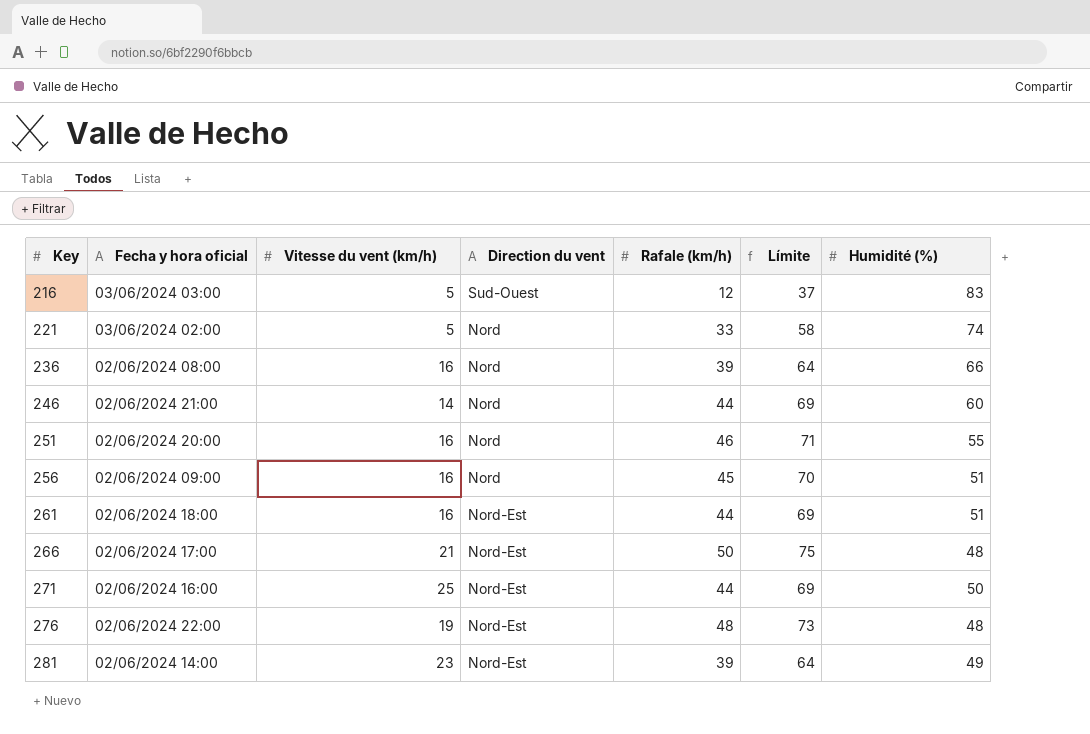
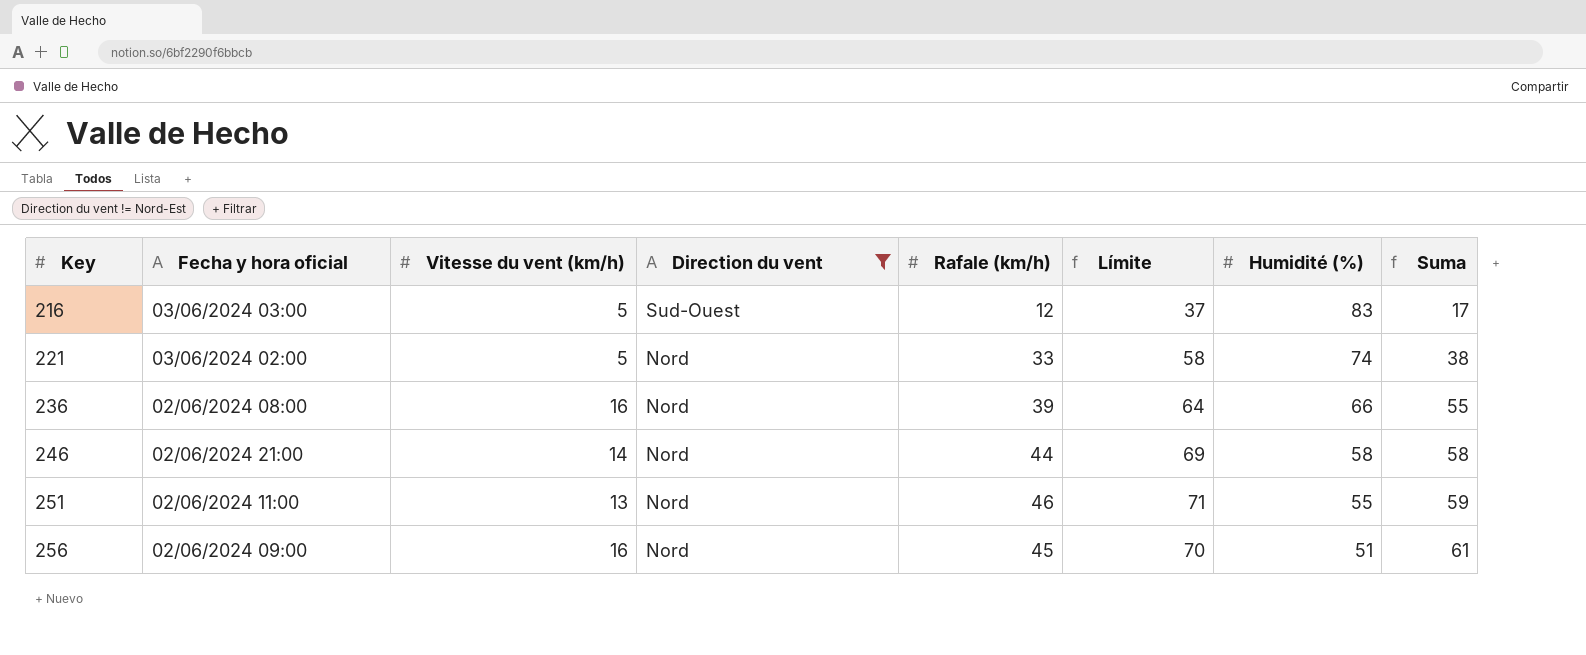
filter: none -> Direction du vent != Nord-Est
column Suma | formula: none -> [Vitesse du vent (km/h)] + [Rafale (km/h)]
246 | Humidité (%): 60 -> 58
251 | Fecha y hora oficial: 02/06/2024 20:00 -> 02/06/2024 11:00
251 | Vitesse du vent (km/h): 16 -> 13

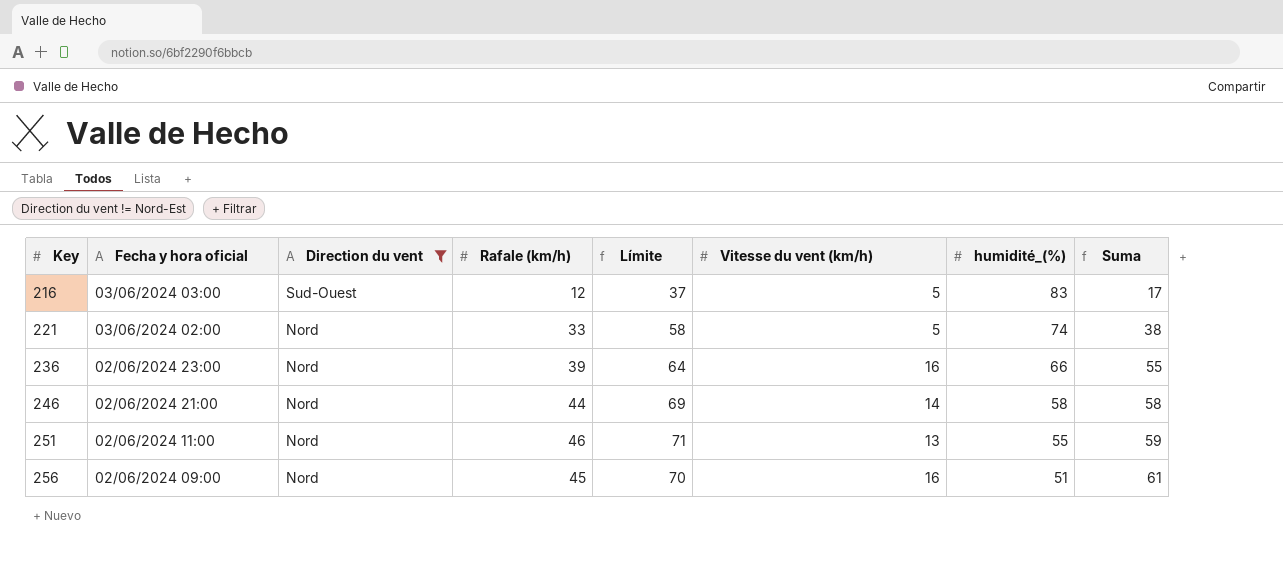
column Vitesse du vent (km/h) | position: 3 -> 6
column name: Humidité (%) -> humidité_(%)
236 | Fecha y hora oficial: 02/06/2024 08:00 -> 02/06/2024 23:00

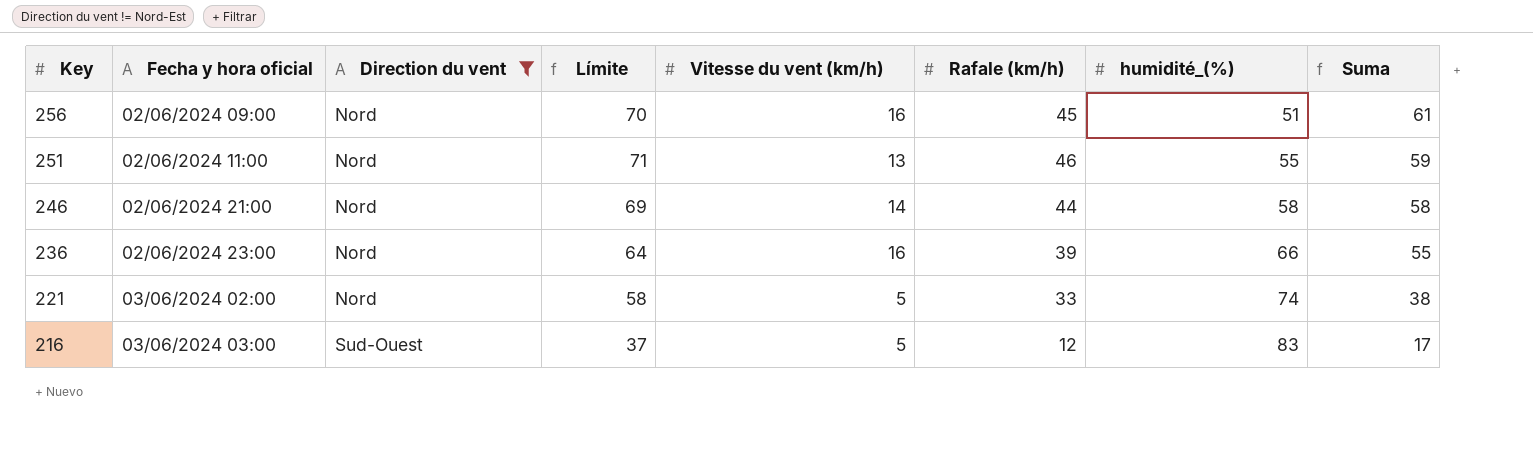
row order: Key ascending -> Key descending
column Rafale (km/h) | position: 4 -> 6

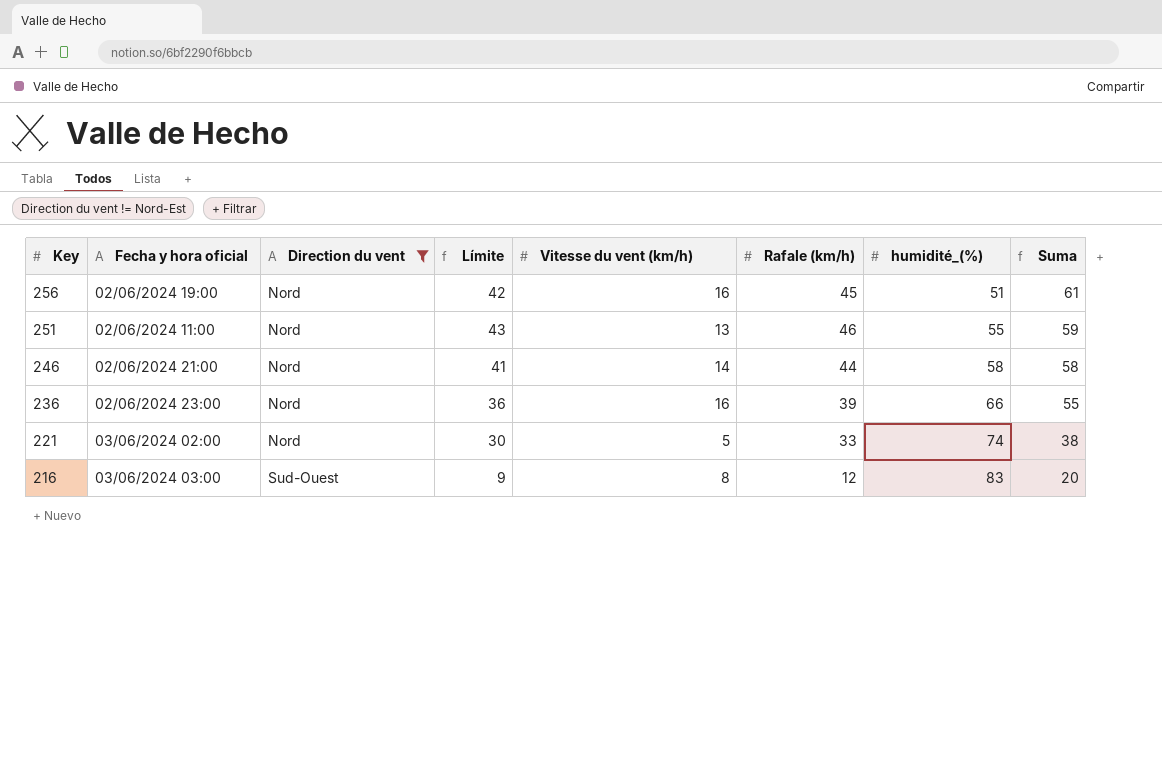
column Límite | formula: [Rafale (km/h)] + 25 -> [Rafale (km/h)] - 3
256 | Fecha y hora oficial: 02/06/2024 09:00 -> 02/06/2024 19:00
216 | Vitesse du vent (km/h): 5 -> 8
216 | Suma: 17 -> 20

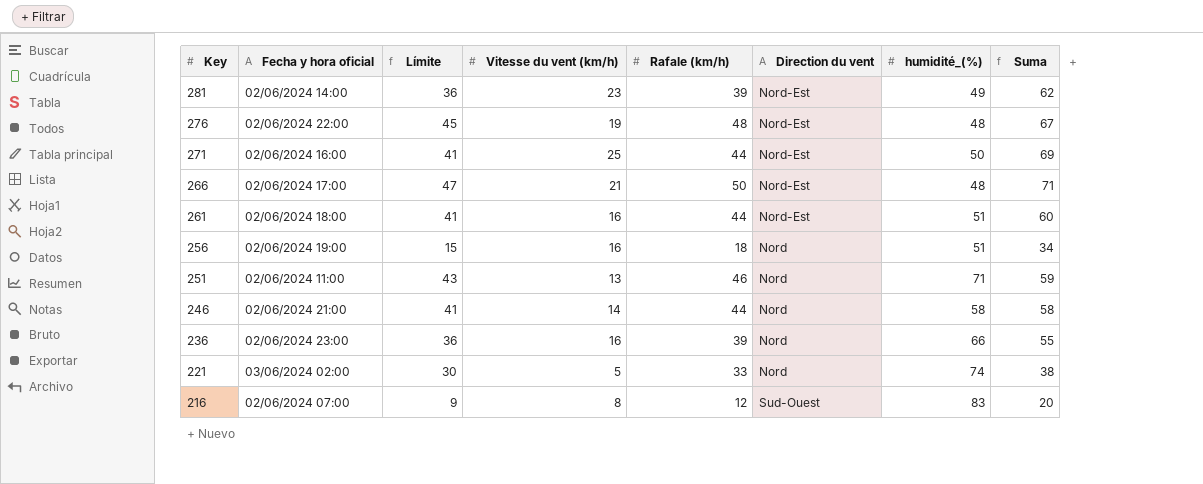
filter: Direction du vent != Nord-Est -> none
column Direction du vent | position: 3 -> 6
256 | Límite: 42 -> 15
256 | Rafale (km/h): 45 -> 18
256 | Suma: 61 -> 34
251 | humidité_(%): 55 -> 71
216 | Fecha y hora oficial: 03/06/2024 03:00 -> 02/06/2024 07:00

